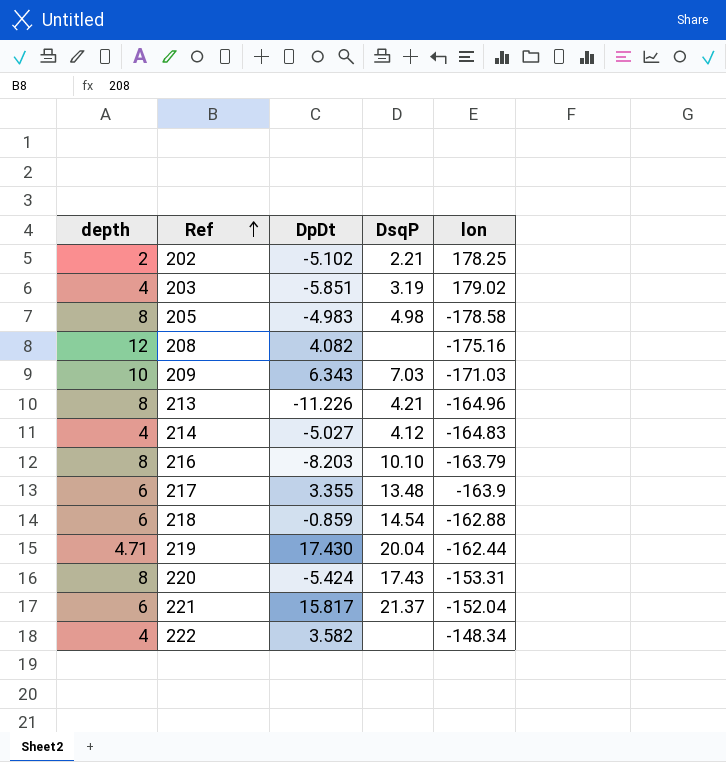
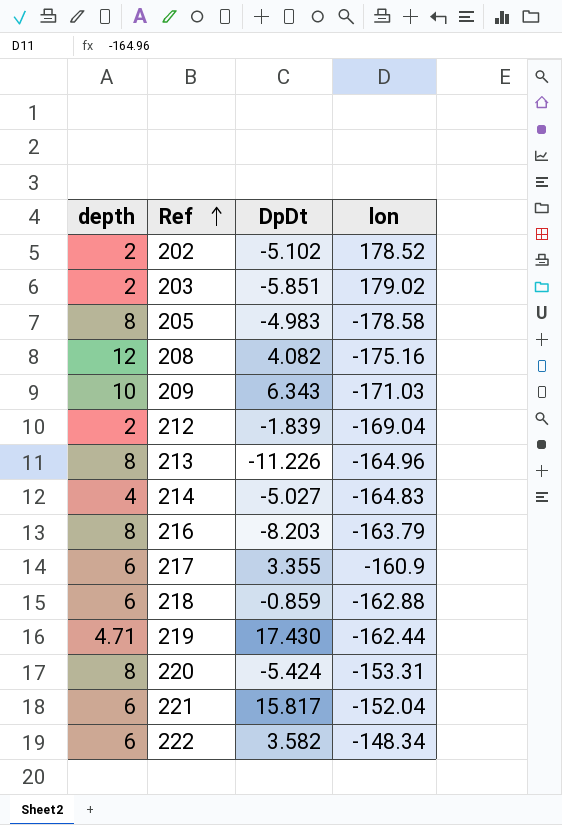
column DsqP | position: 4 -> none
202 | lon: 178.25 -> 178.52
203 | depth: 4 -> 2
row 212: none -> 2 | -1.839 | -169.04
217 | lon: -163.9 -> -160.9
222 | depth: 4 -> 6

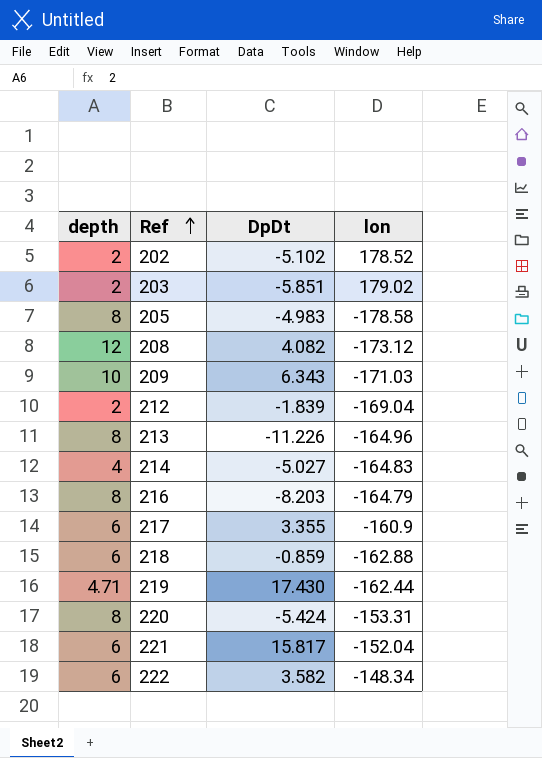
208 | lon: -175.16 -> -173.12
216 | lon: -163.79 -> -164.79

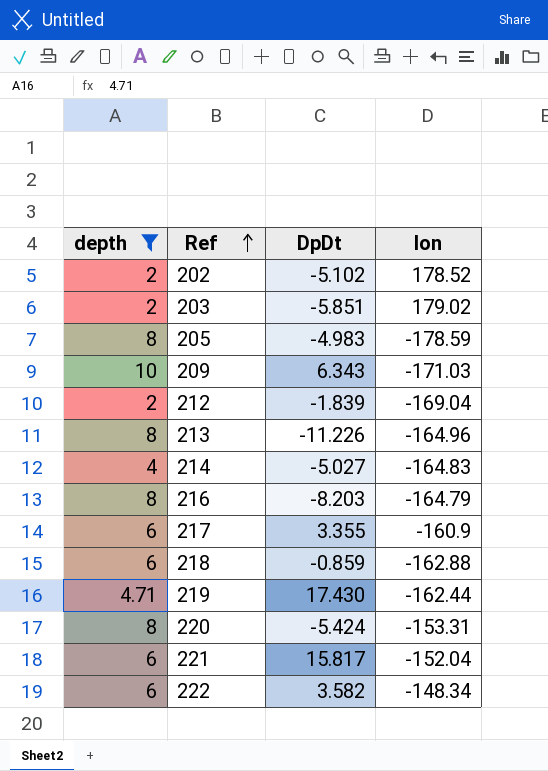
filter: none -> depth != 12
205 | lon: -178.58 -> -178.59

